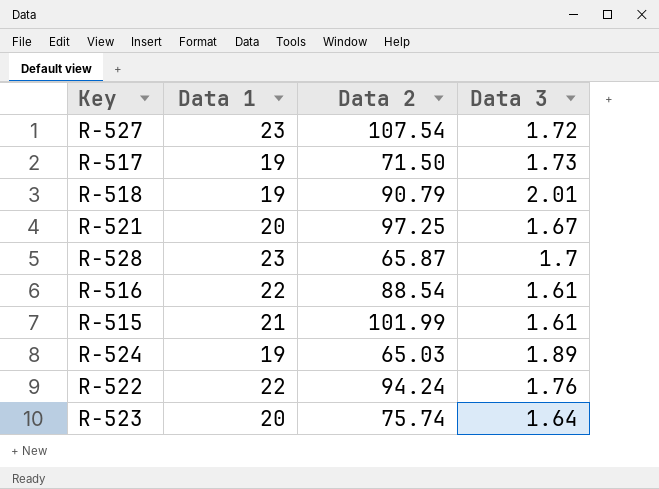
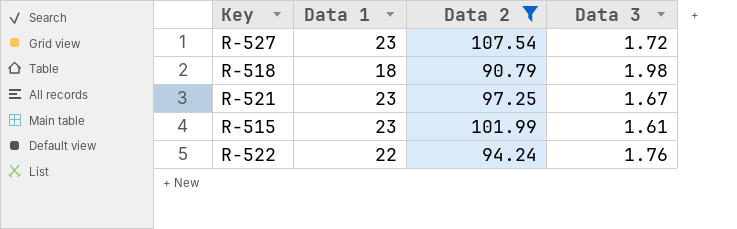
filter: none -> Data 2 >= 90.79
R-518 | Data 1: 19 -> 18
R-518 | Data 3: 2.01 -> 1.98
R-521 | Data 1: 20 -> 23
R-515 | Data 1: 21 -> 23

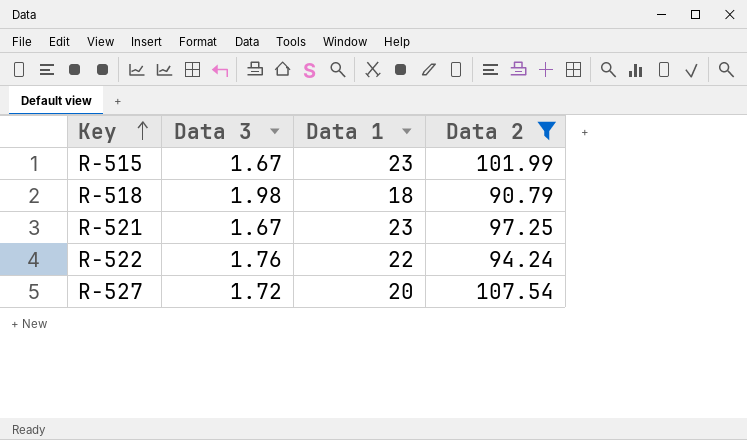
row order: none -> Key ascending
column Data 3 | position: 4 -> 2
R-515 | Data 3: 1.61 -> 1.67
R-527 | Data 1: 23 -> 20

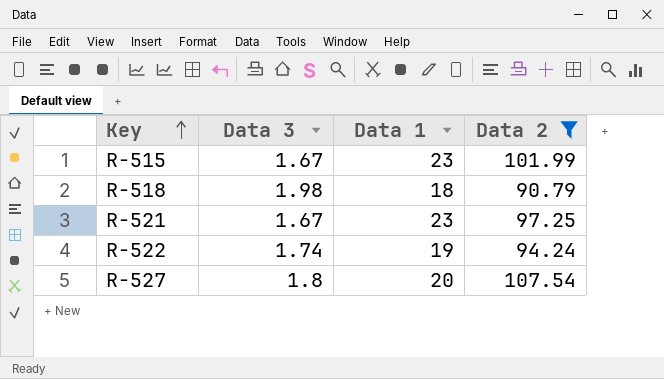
R-522 | Data 3: 1.76 -> 1.74
R-522 | Data 1: 22 -> 19
R-527 | Data 3: 1.72 -> 1.8

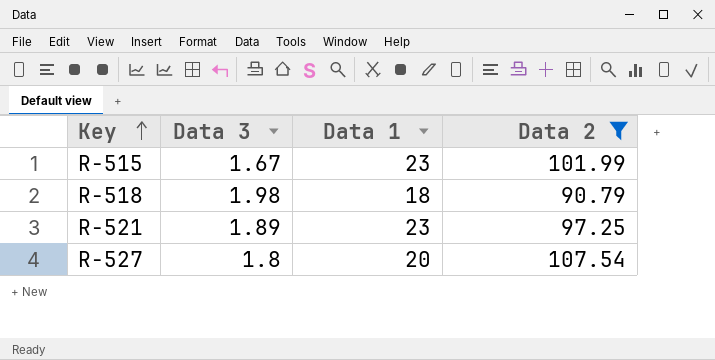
row R-522: 1.74 | 19 | 94.24 -> none
R-521 | Data 3: 1.67 -> 1.89

